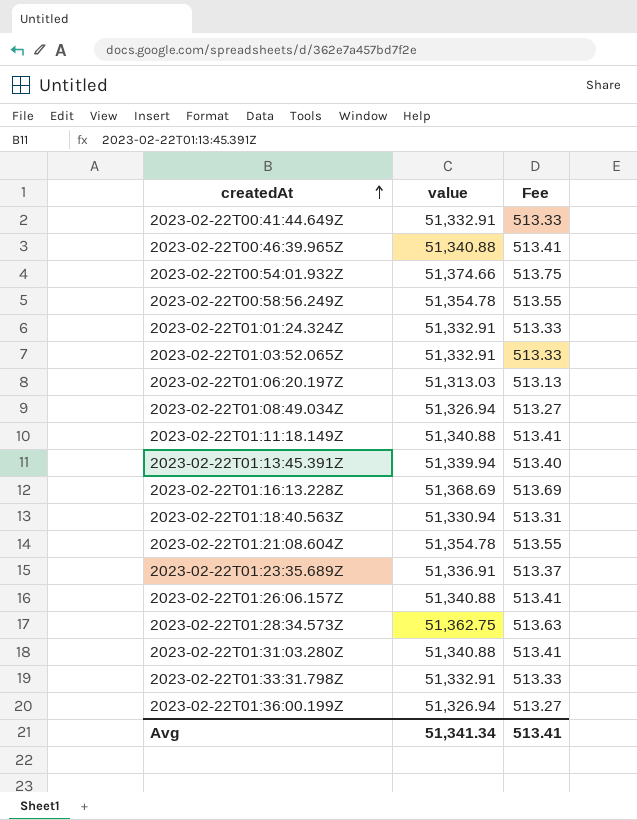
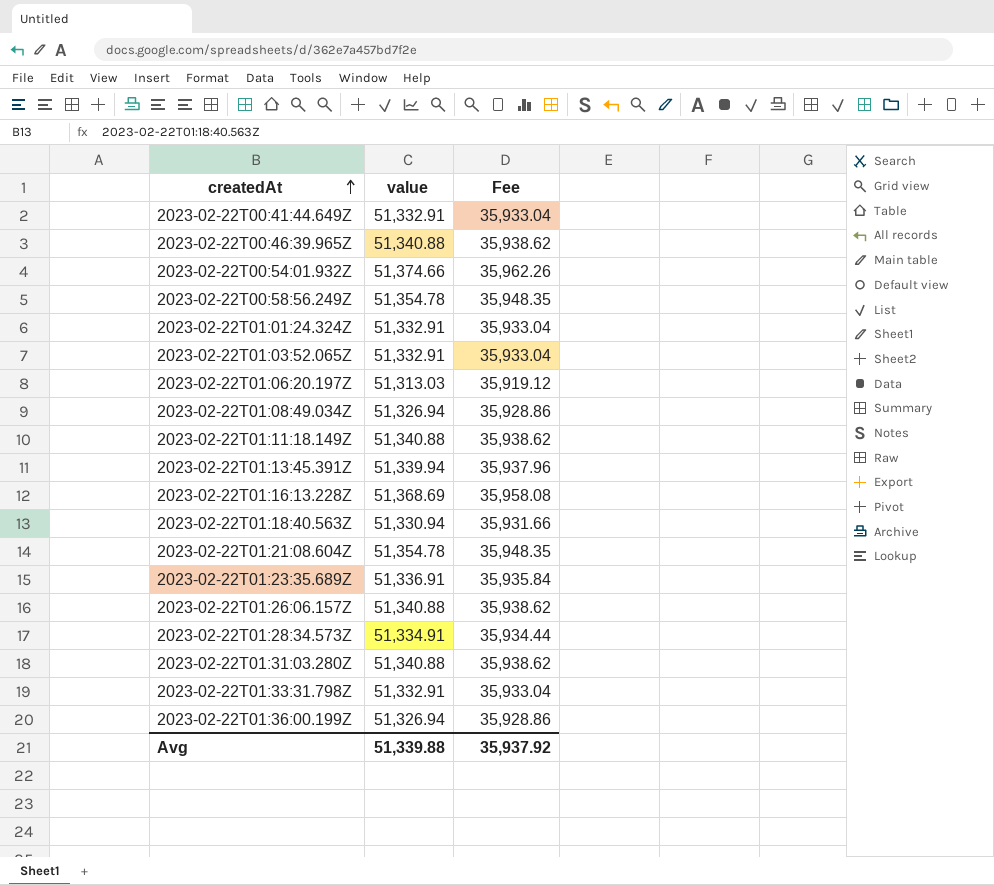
column Fee | formula: [value] * 0.01 -> [value] * 0.7
2023-02-22T01:28:34.573Z | value: 51,362.75 -> 51,334.91
Avg | value: 51,341.34 -> 51,339.88
Avg | Fee: 513.41 -> 35,937.92

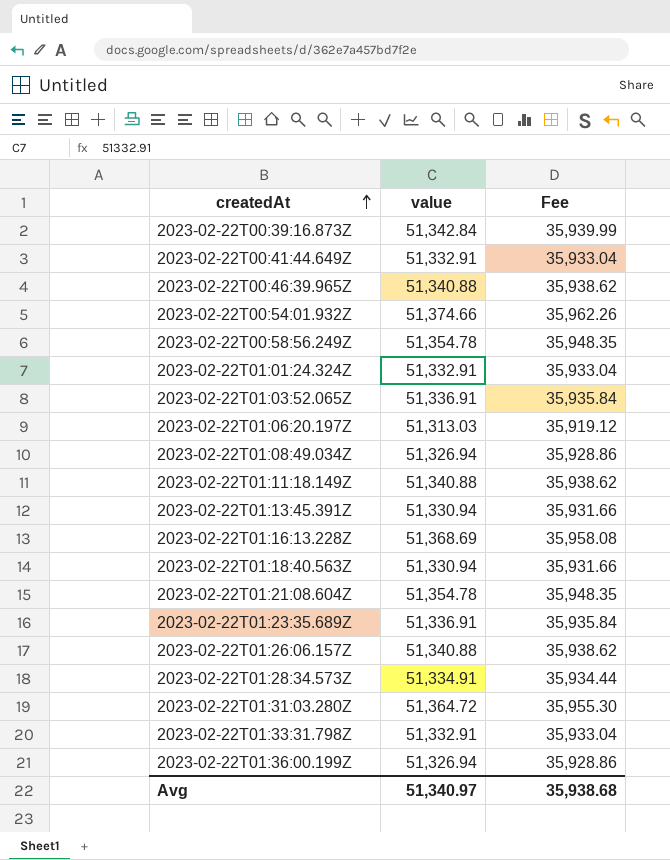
row 2023-02-22T00:39:16.873Z: none -> 51,342.84 | 35,939.99
2023-02-22T01:03:52.065Z | value: 51,332.91 -> 51,336.91
2023-02-22T01:03:52.065Z | Fee: 35,933.04 -> 35,935.84
2023-02-22T01:13:45.391Z | value: 51,339.94 -> 51,330.94
2023-02-22T01:13:45.391Z | Fee: 35,937.96 -> 35,931.66
2023-02-22T01:31:03.280Z | value: 51,340.88 -> 51,364.72
2023-02-22T01:31:03.280Z | Fee: 35,938.62 -> 35,955.30
Avg | value: 51,339.88 -> 51,340.97
Avg | Fee: 35,937.92 -> 35,938.68

